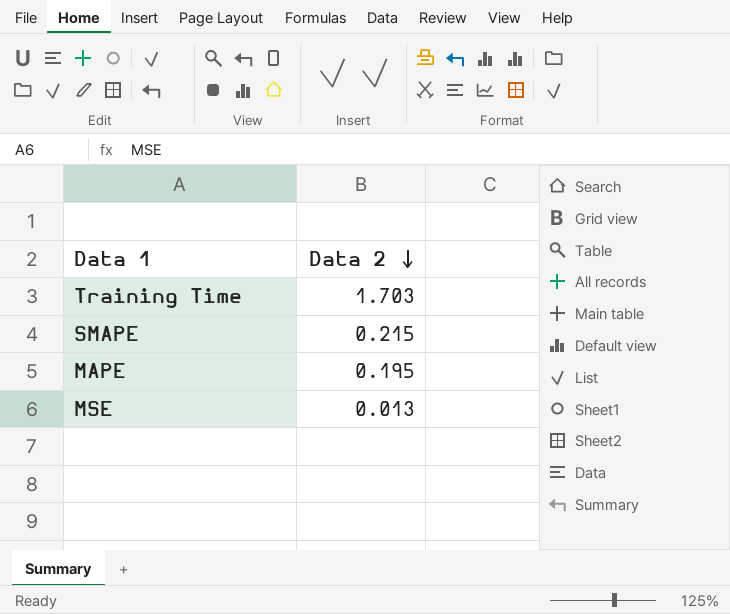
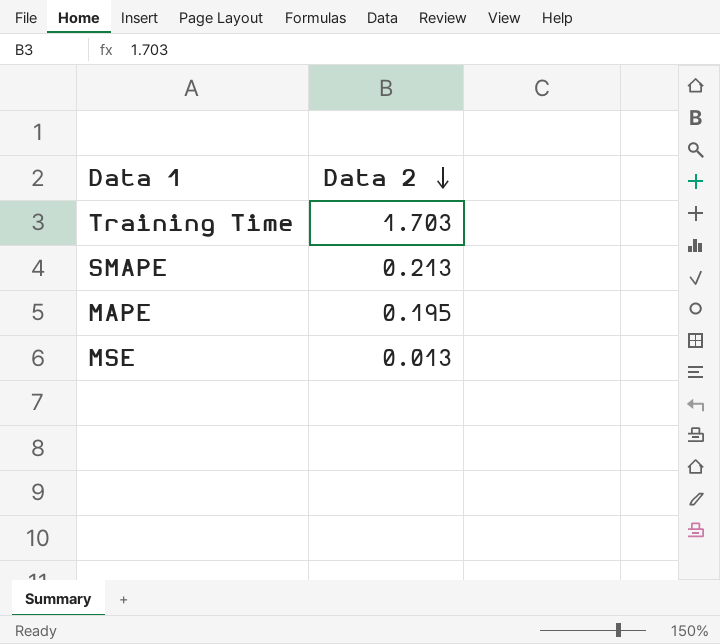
SMAPE | Data 2: 0.215 -> 0.213

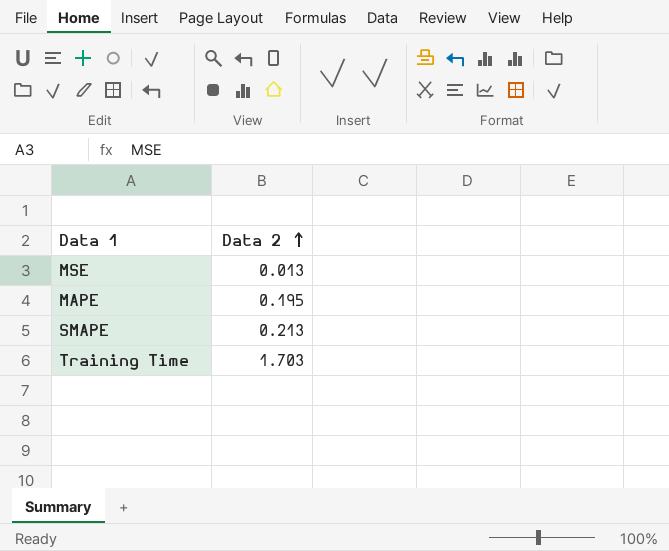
row order: Data 2 descending -> Data 2 ascending

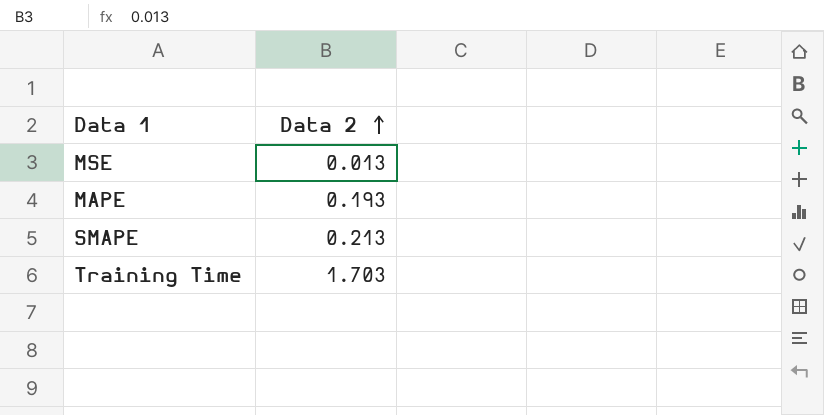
MAPE | Data 2: 0.195 -> 0.193

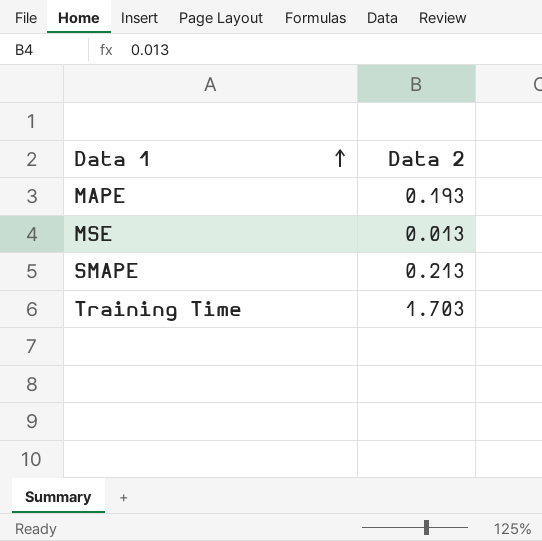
row order: Data 2 ascending -> Data 1 ascending

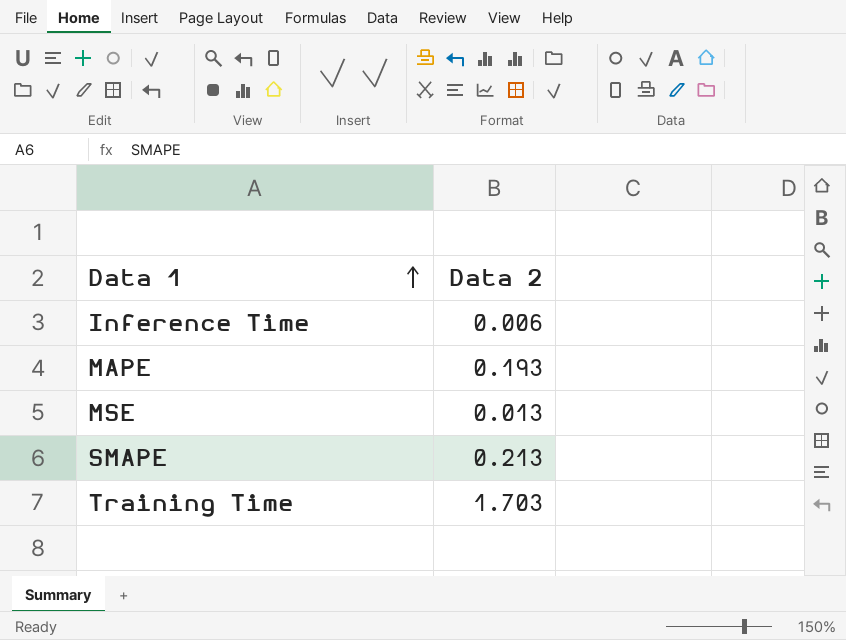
row Inference Time: none -> 0.006

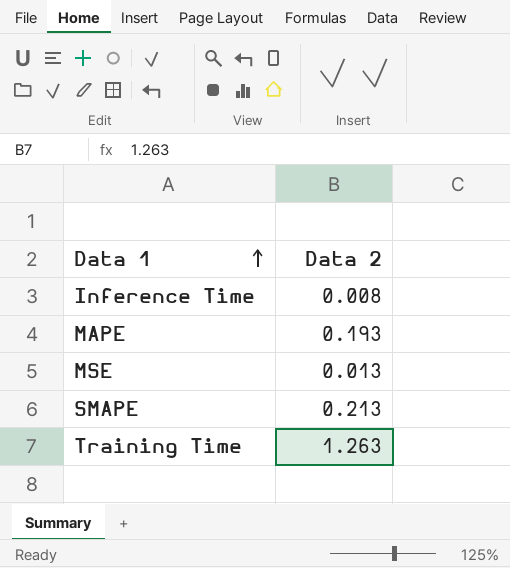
Inference Time | Data 2: 0.006 -> 0.008
Training Time | Data 2: 1.703 -> 1.263

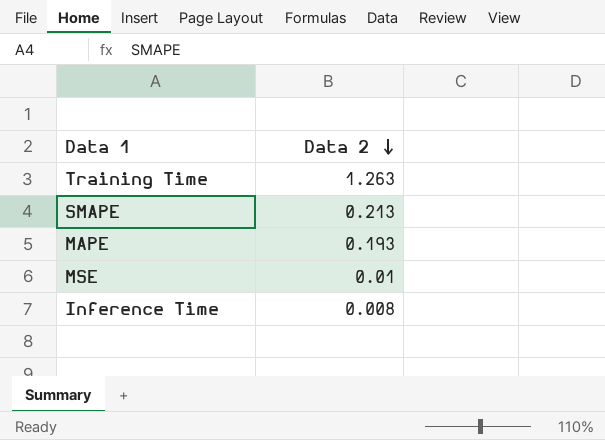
row order: Data 1 ascending -> Data 2 descending
MSE | Data 2: 0.013 -> 0.01

